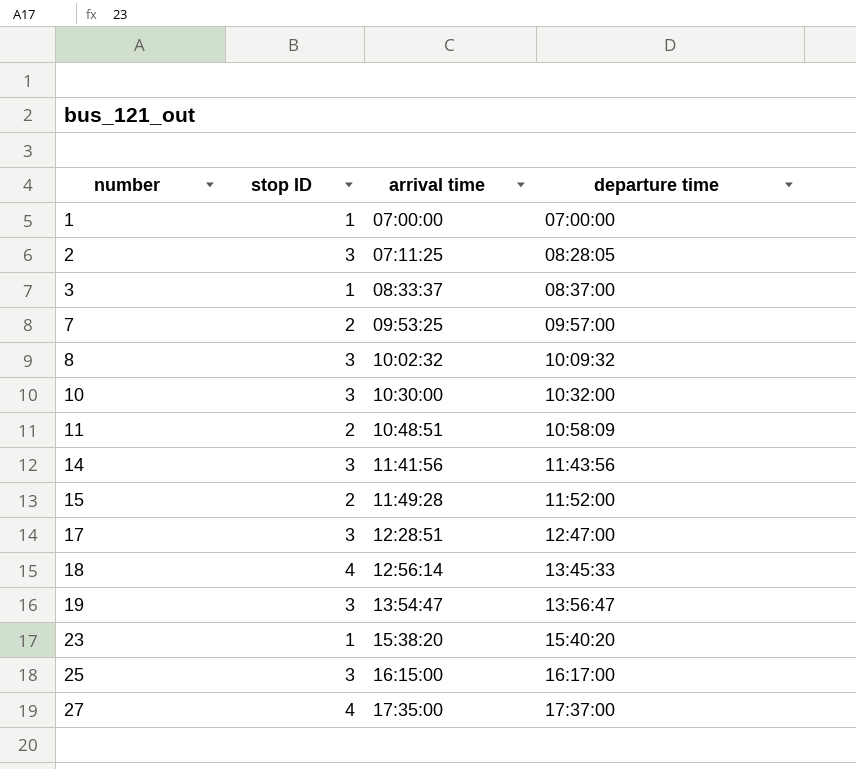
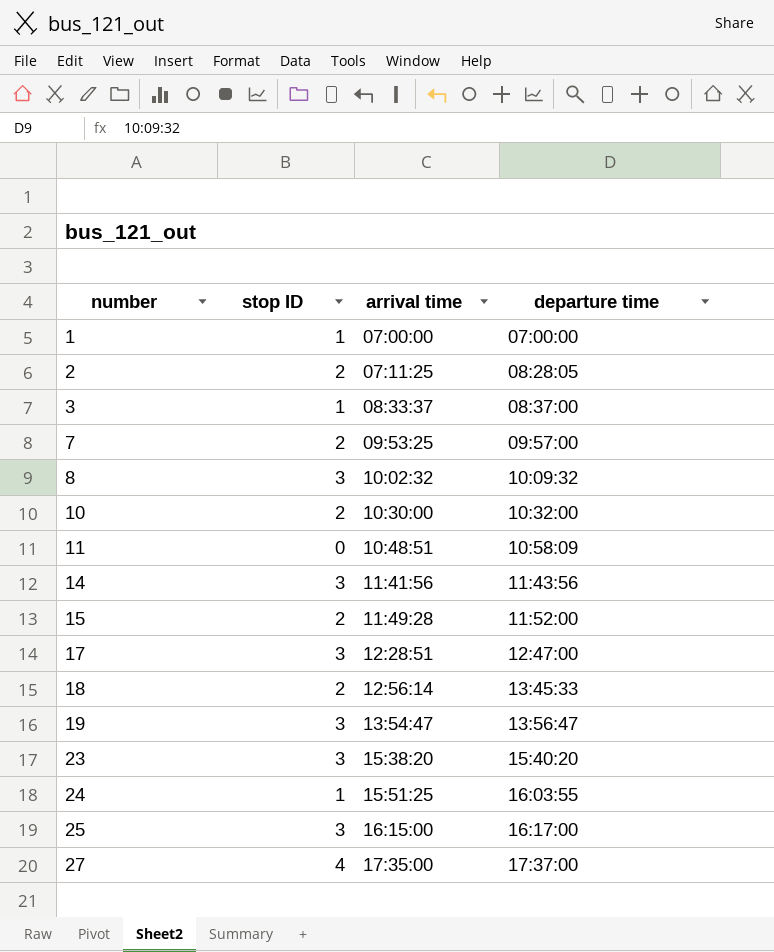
2 | stop ID: 3 -> 2
10 | stop ID: 3 -> 2
11 | stop ID: 2 -> 0
18 | stop ID: 4 -> 2
23 | stop ID: 1 -> 3
row 24: none -> 1 | 15:51:25 | 16:03:55

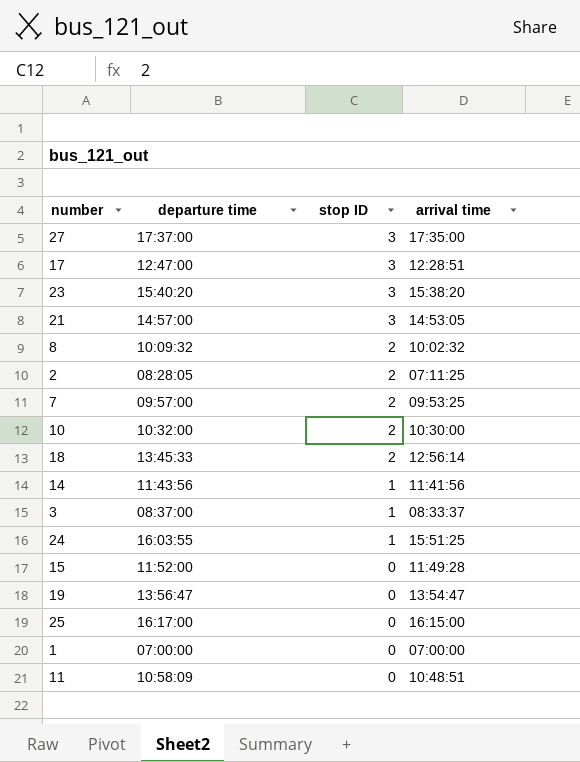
row order: number ascending -> stop ID descending
column departure time | position: 4 -> 2
27 | stop ID: 4 -> 3
row 21: none -> 14:57:00 | 3 | 14:53:05
8 | stop ID: 3 -> 2
14 | stop ID: 3 -> 1
15 | stop ID: 2 -> 0
19 | stop ID: 3 -> 0
25 | stop ID: 3 -> 0
1 | stop ID: 1 -> 0

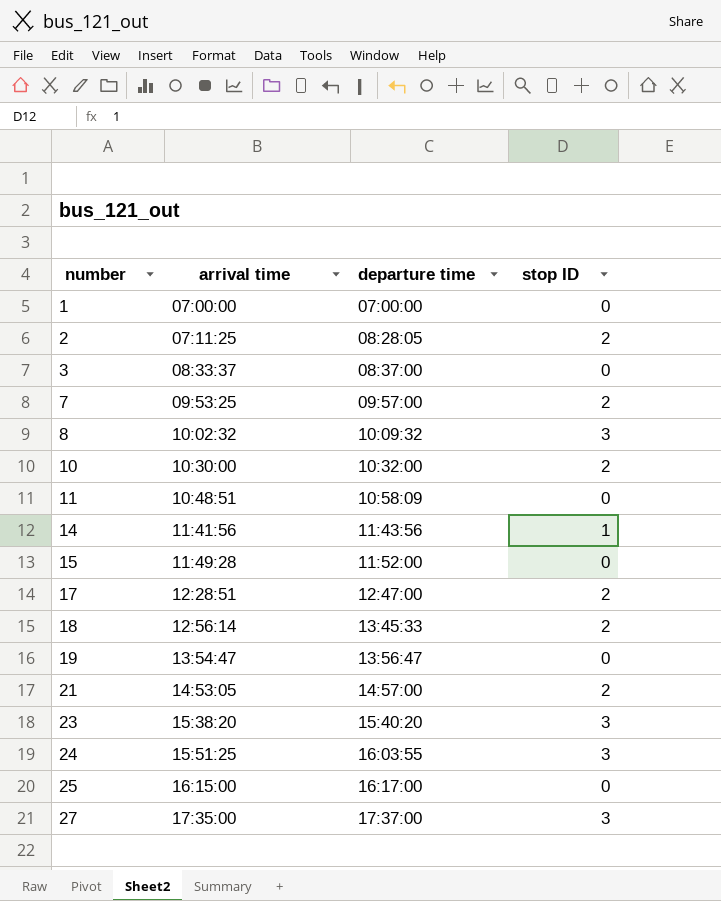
row order: stop ID descending -> number ascending
column arrival time | position: 4 -> 2
3 | stop ID: 1 -> 0
8 | stop ID: 2 -> 3
17 | stop ID: 3 -> 2
21 | stop ID: 3 -> 2
24 | stop ID: 1 -> 3

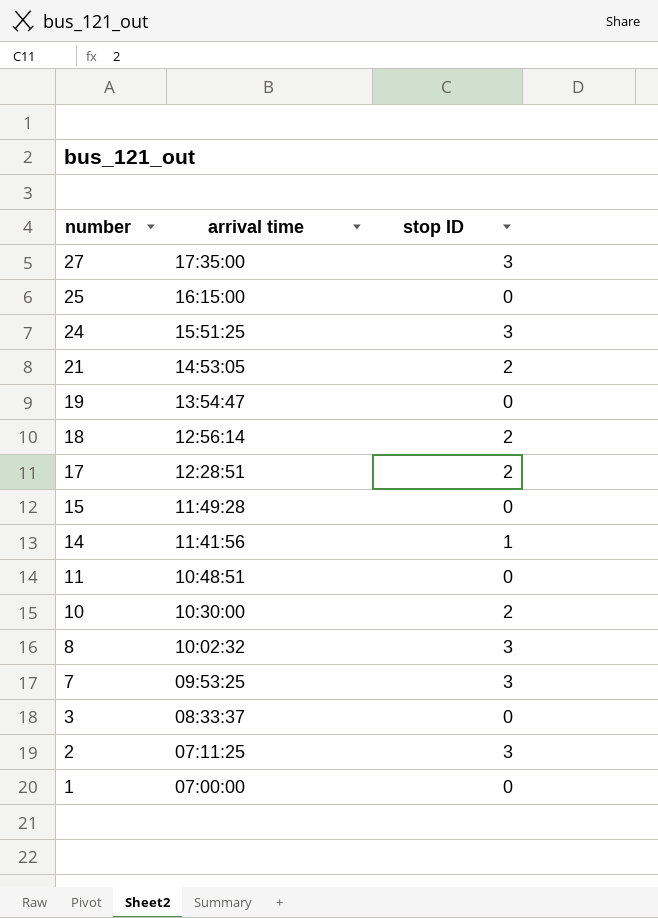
row order: number ascending -> number descending
column departure time | position: 3 -> none
row 23: 15:38:20 | 15:40:20 | 3 -> none
7 | stop ID: 2 -> 3
2 | stop ID: 2 -> 3

